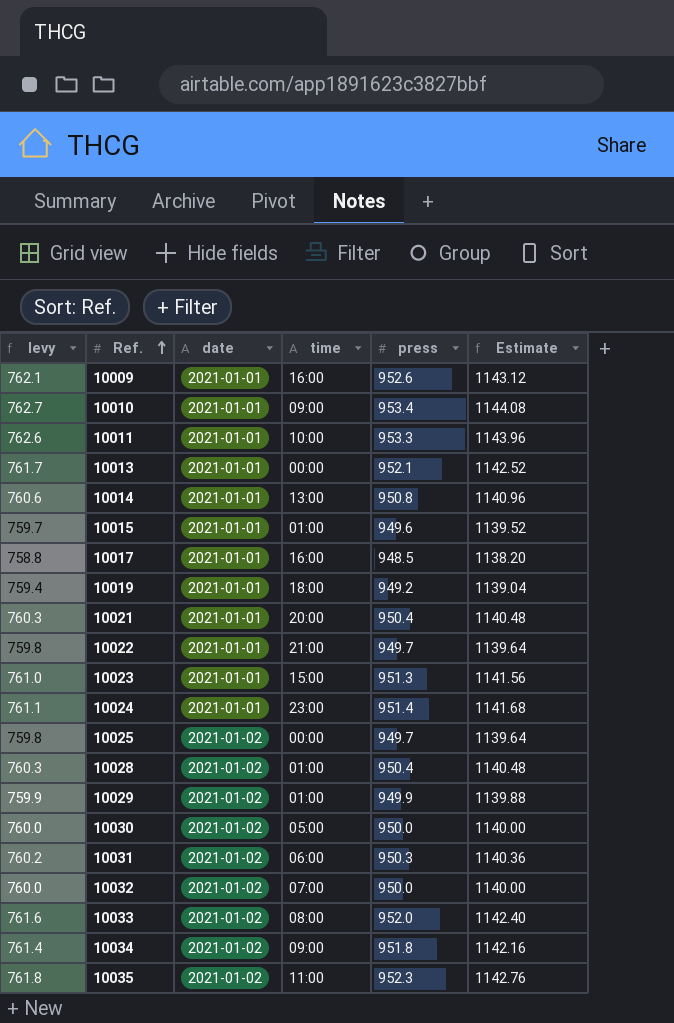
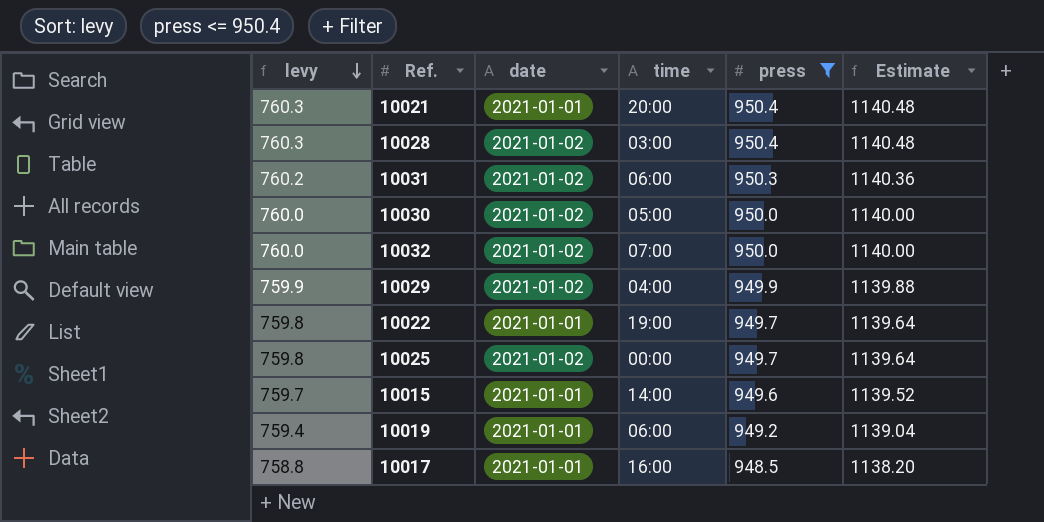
filter: none -> press <= 950.4
row order: Ref. ascending -> levy descending
10028 | time: 01:00 -> 03:00
10029 | time: 01:00 -> 04:00
10022 | time: 21:00 -> 19:00
10015 | time: 01:00 -> 14:00
10019 | time: 18:00 -> 06:00

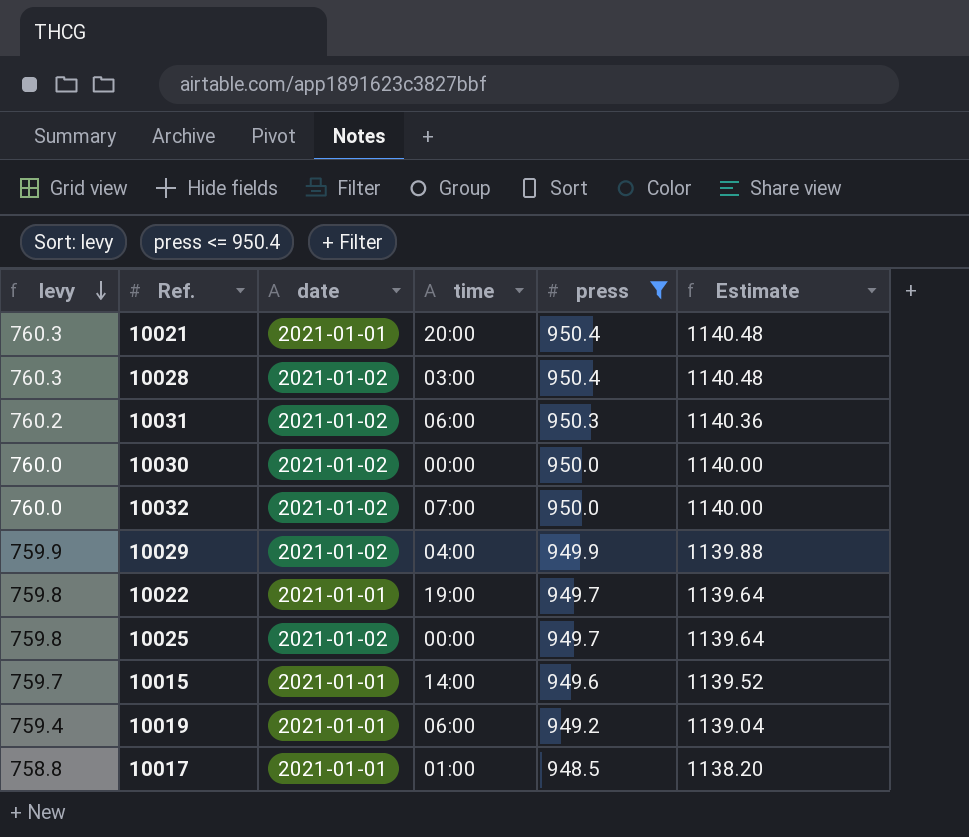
10030 | time: 05:00 -> 00:00
10017 | time: 16:00 -> 01:00

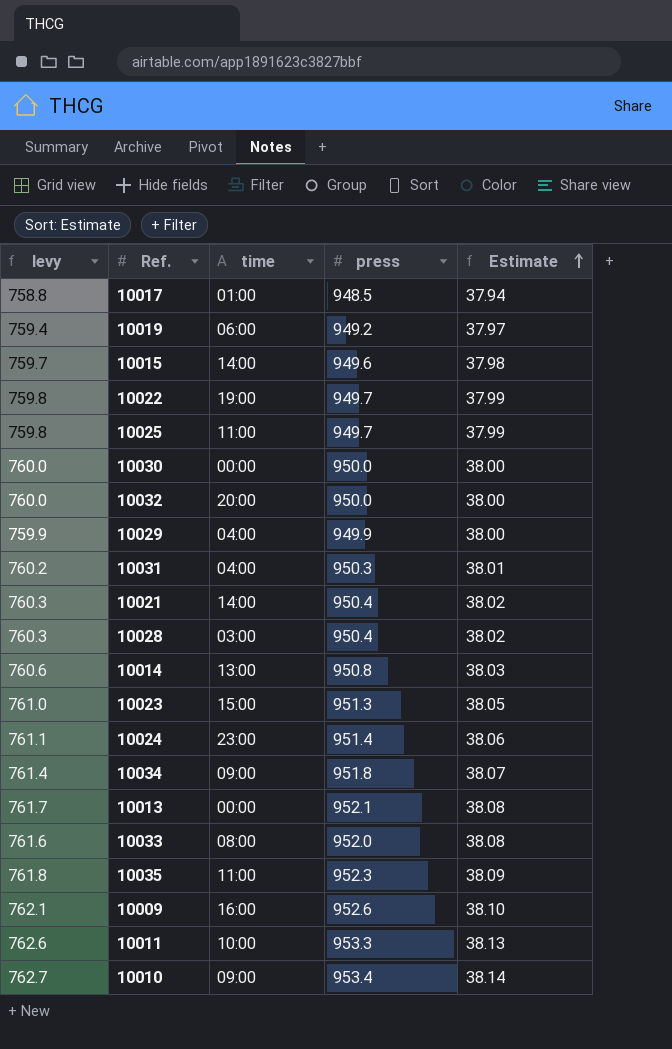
filter: press <= 950.4 -> none
row order: levy descending -> Estimate ascending
column date | position: 3 -> none
column Estimate | formula: [press] * 1.2 -> [press] * 0.04
10025 | time: 00:00 -> 11:00
10032 | time: 07:00 -> 20:00
10031 | time: 06:00 -> 04:00
10021 | time: 20:00 -> 14:00

